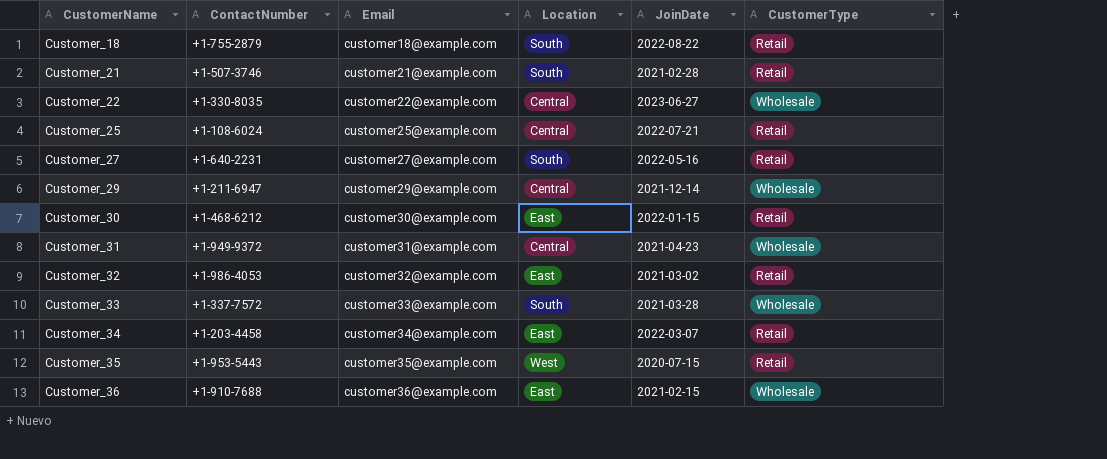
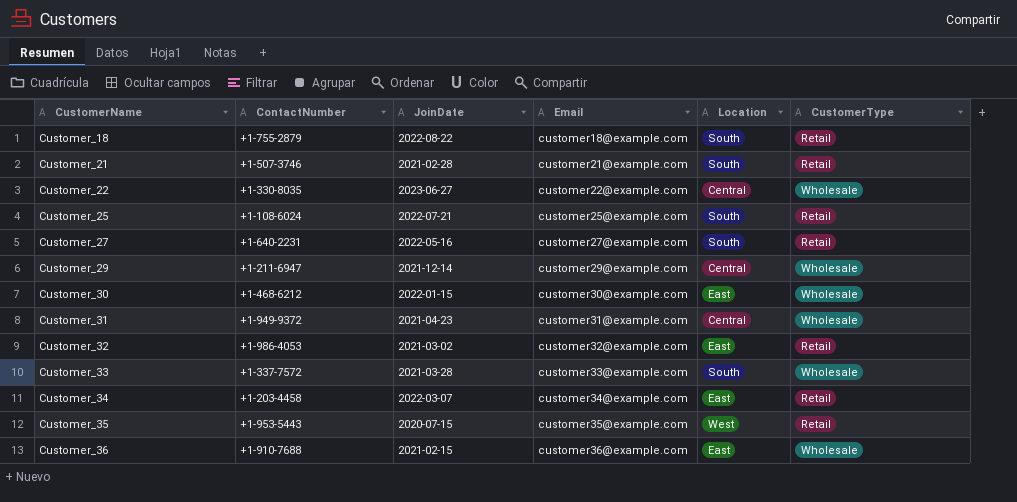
column JoinDate | position: 5 -> 3
Customer_25 | Location: Central -> South
Customer_30 | CustomerType: Retail -> Wholesale

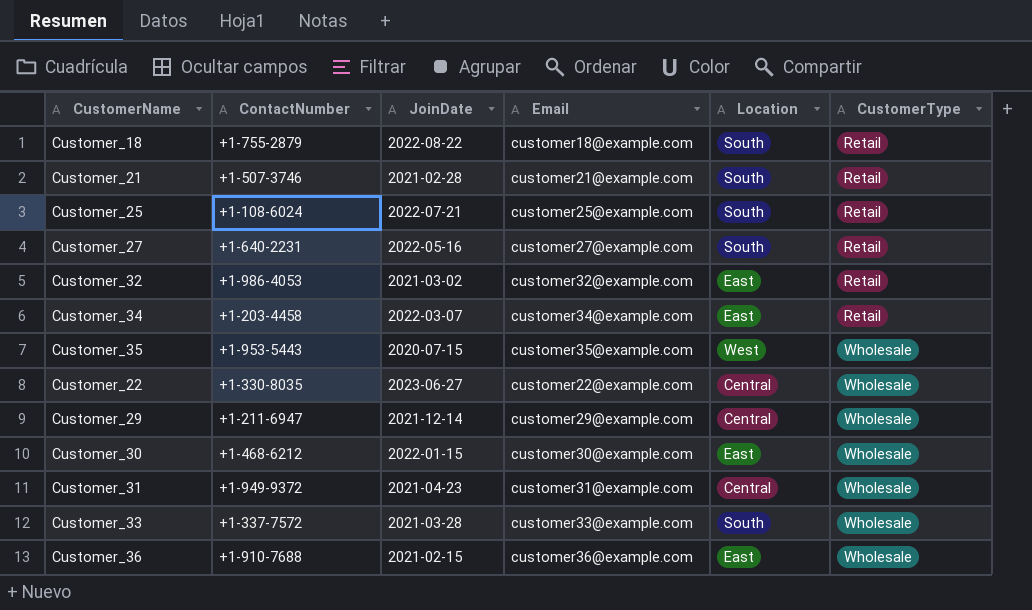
row order: CustomerName ascending -> CustomerType ascending
Customer_35 | CustomerType: Retail -> Wholesale

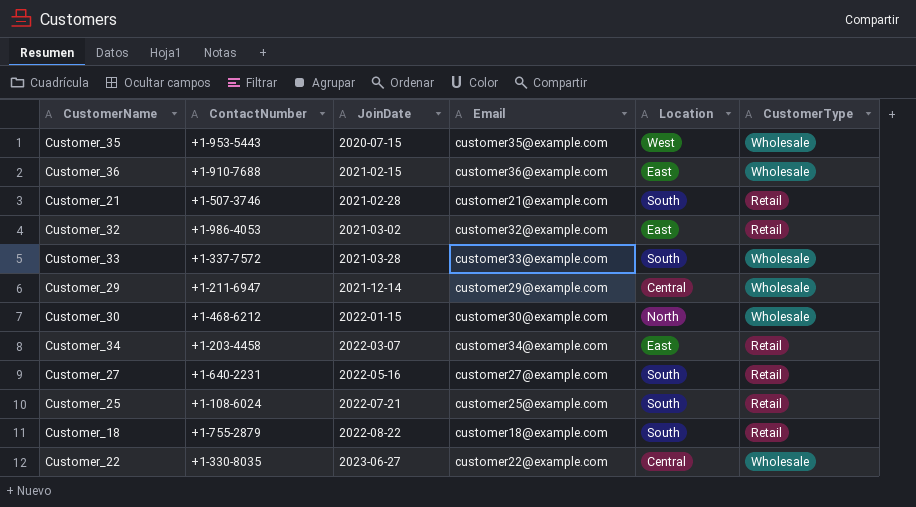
row order: CustomerType ascending -> JoinDate ascending
row Customer_31: +1-949-9372 | 2021-04-23 | customer31@example.com | Central | Wholesale -> none
Customer_30 | Location: East -> North

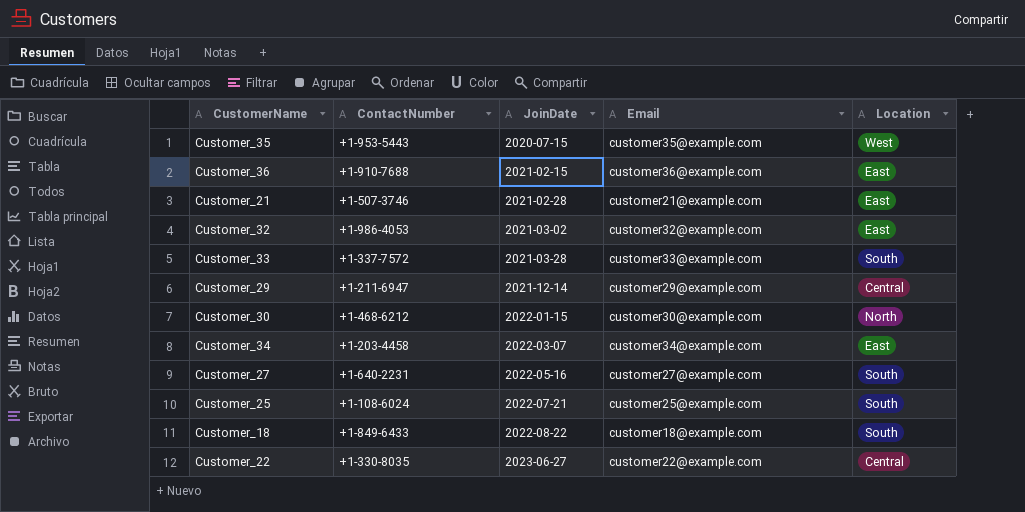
column CustomerType | position: 6 -> none
Customer_21 | Location: South -> East
Customer_18 | ContactNumber: +1-755-2879 -> +1-849-6433

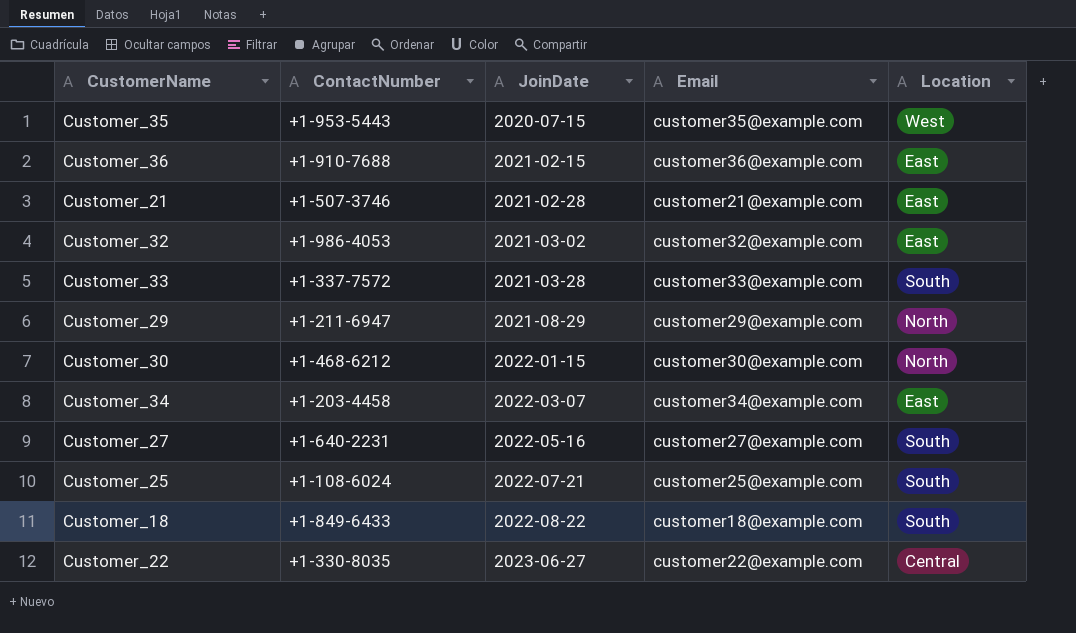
Customer_29 | JoinDate: 2021-12-14 -> 2021-08-29
Customer_29 | Location: Central -> North

